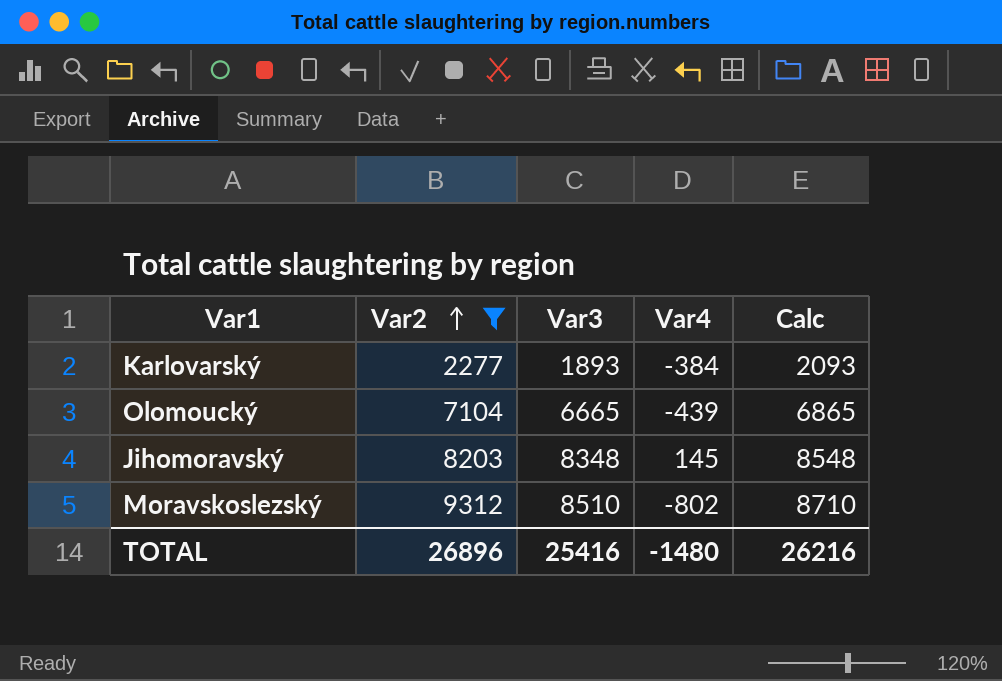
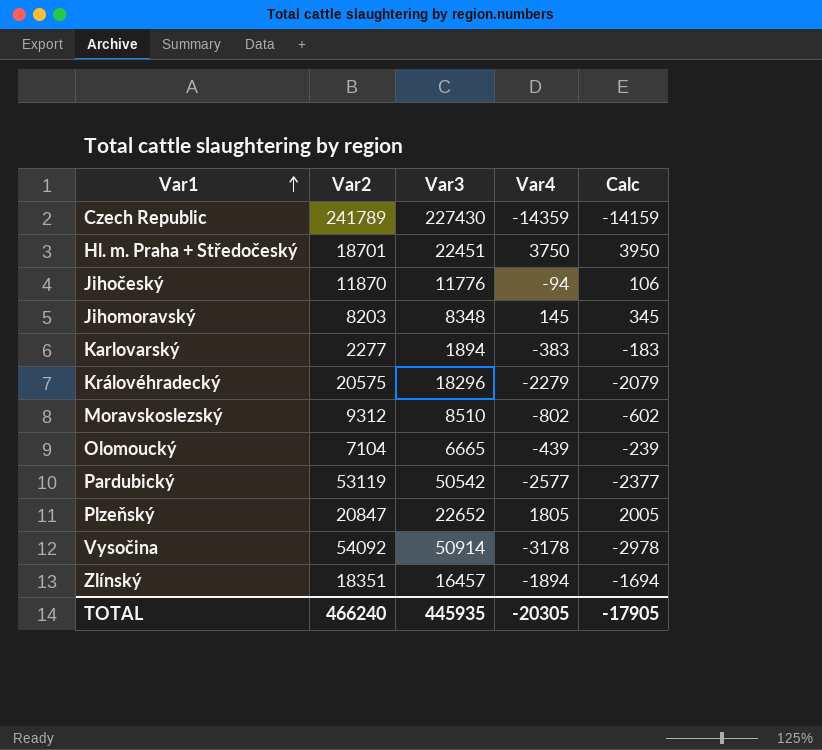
filter: Var2 <= 9312 -> none
row order: Var2 ascending -> Var1 ascending
column Calc | formula: [Var3] + 200 -> [Var4] + 200
Karlovarský | Var3: 1893 -> 1894
Karlovarský | Var4: -384 -> -383
TOTAL | Var2: 26896 -> 466240
TOTAL | Var3: 25416 -> 445935
TOTAL | Var4: -1480 -> -20305
TOTAL | Calc: 26216 -> -17905

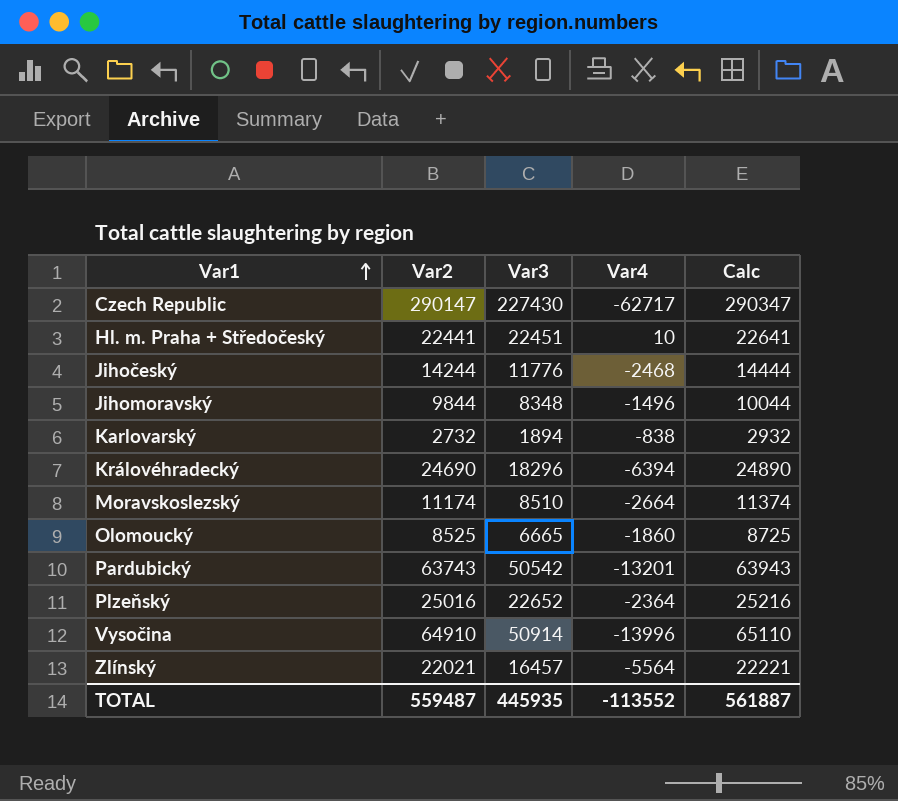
column Calc | formula: [Var4] + 200 -> [Var2] + 200
Czech Republic | Var2: 241789 -> 290147
Czech Republic | Var4: -14359 -> -62717
Hl. m. Praha + Středočeský | Var2: 18701 -> 22441
Hl. m. Praha + Středočeský | Var4: 3750 -> 10
Jihočeský | Var2: 11870 -> 14244
Jihočeský | Var4: -94 -> -2468
Jihomoravský | Var2: 8203 -> 9844
Jihomoravský | Var4: 145 -> -1496
Karlovarský | Var2: 2277 -> 2732
Karlovarský | Var4: -383 -> -838
Královéhradecký | Var2: 20575 -> 24690
Královéhradecký | Var4: -2279 -> -6394
Moravskoslezský | Var2: 9312 -> 11174
Moravskoslezský | Var4: -802 -> -2664
Olomoucký | Var2: 7104 -> 8525
Olomoucký | Var4: -439 -> -1860
Pardubický | Var2: 53119 -> 63743
Pardubický | Var4: -2577 -> -13201
Plzeňský | Var2: 20847 -> 25016
Plzeňský | Var4: 1805 -> -2364
Vysočina | Var2: 54092 -> 64910
Vysočina | Var4: -3178 -> -13996
Zlínský | Var2: 18351 -> 22021
Zlínský | Var4: -1894 -> -5564
TOTAL | Var2: 466240 -> 559487
TOTAL | Var4: -20305 -> -113552
TOTAL | Calc: -17905 -> 561887

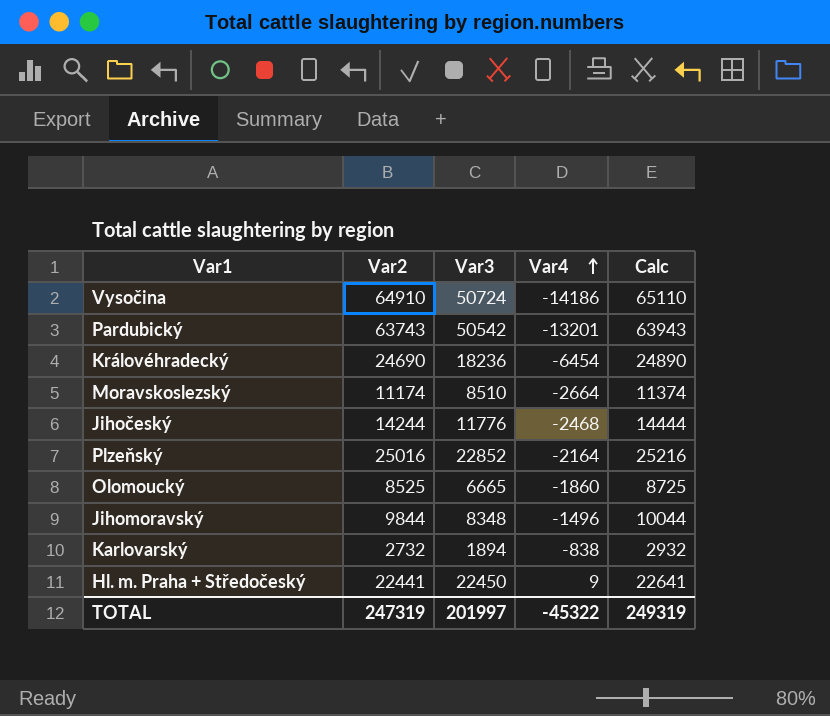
row order: Var1 ascending -> Var4 ascending
row Czech Republic: 290147 | 227430 | -62717 | 290347 -> none
row Zlínský: 22021 | 16457 | -5564 | 22221 -> none
Vysočina | Var3: 50914 -> 50724
Vysočina | Var4: -13996 -> -14186
Královéhradecký | Var3: 18296 -> 18236
Královéhradecký | Var4: -6394 -> -6454
Plzeňský | Var3: 22652 -> 22852
Plzeňský | Var4: -2364 -> -2164
Hl. m. Praha + Středočeský | Var3: 22451 -> 22450
Hl. m. Praha + Středočeský | Var4: 10 -> 9
TOTAL | Var2: 559487 -> 247319
TOTAL | Var3: 445935 -> 201997
TOTAL | Var4: -113552 -> -45322
TOTAL | Calc: 561887 -> 249319

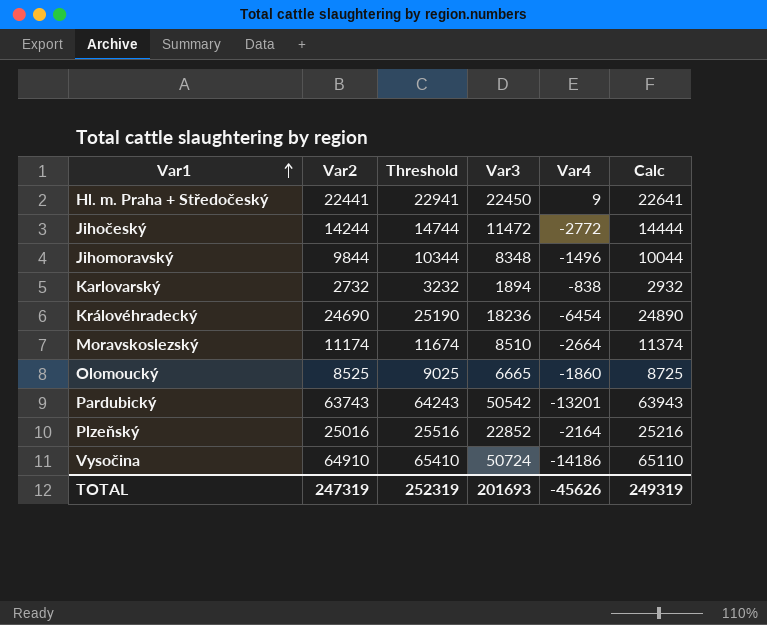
row order: Var4 ascending -> Var1 ascending
column Threshold | formula: none -> [Var2] + 500
Jihočeský | Var3: 11776 -> 11472
Jihočeský | Var4: -2468 -> -2772
TOTAL | Var3: 201997 -> 201693
TOTAL | Var4: -45322 -> -45626

